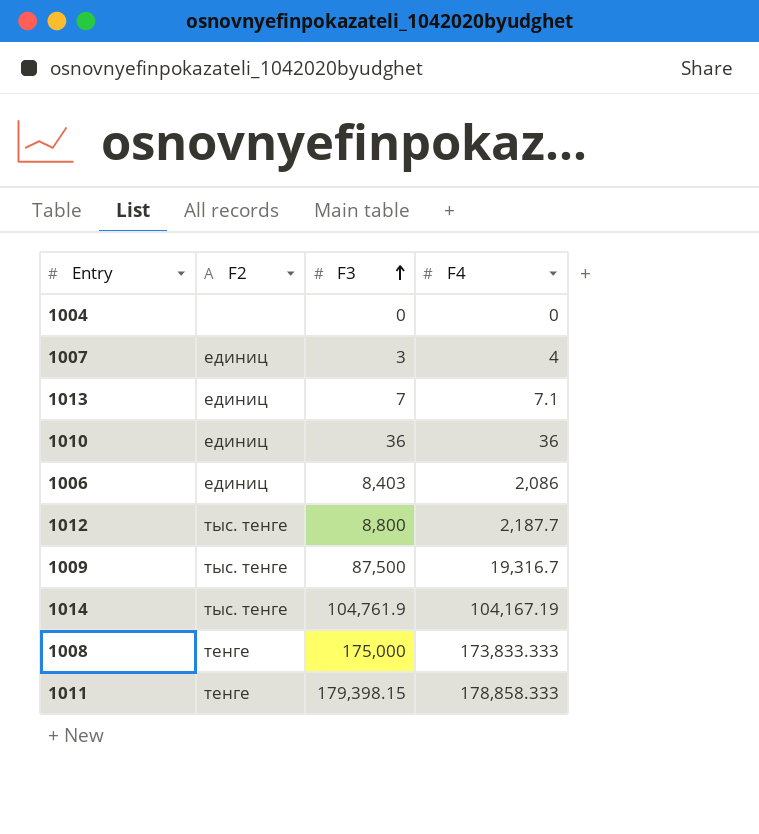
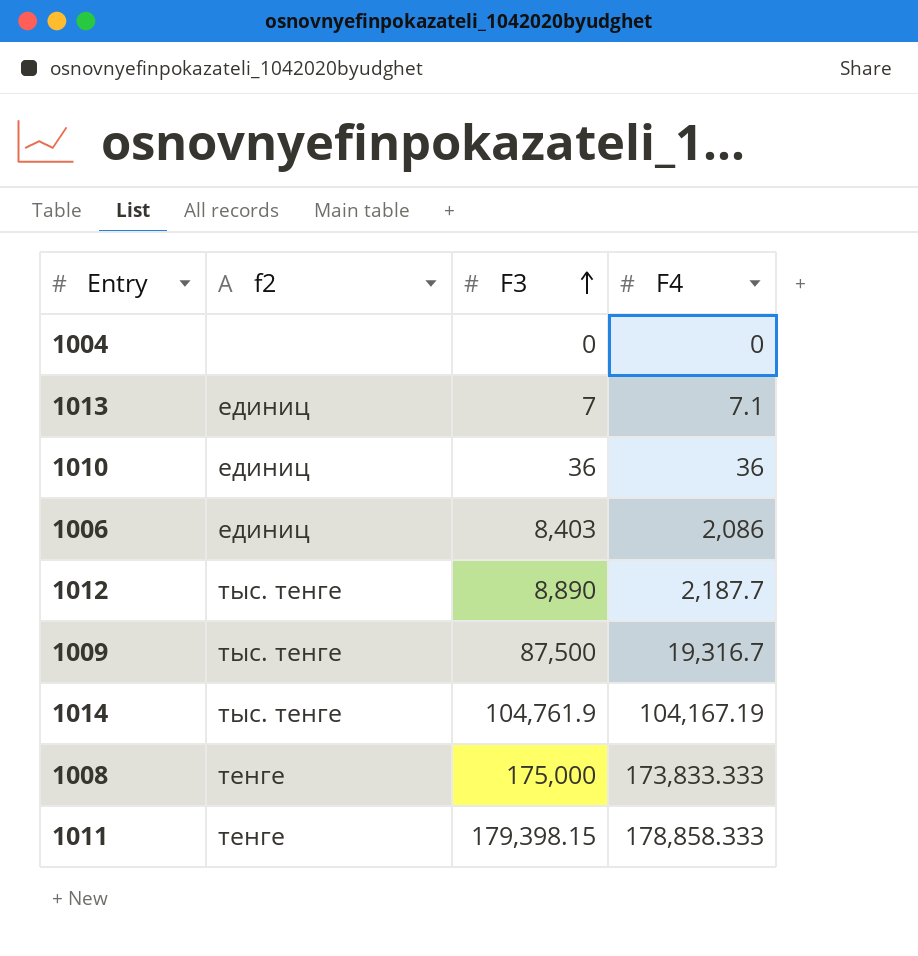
column name: F2 -> f2
row 1007: единиц | 3 | 4 -> none
1012 | F3: 8,800 -> 8,890

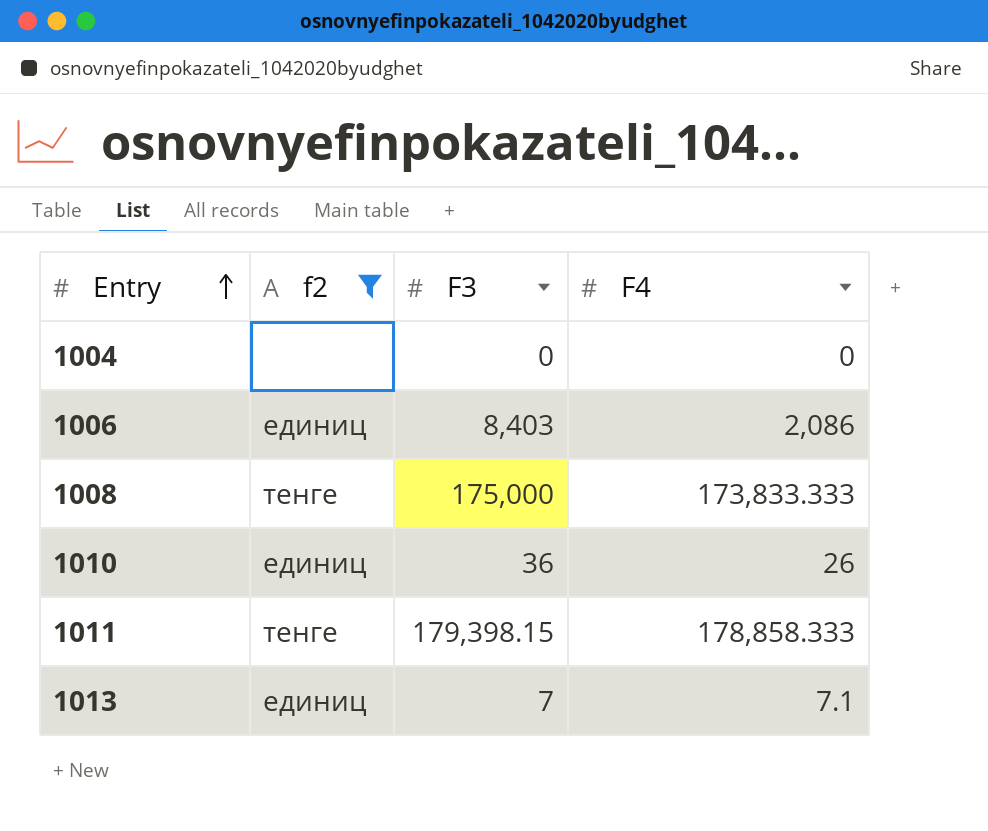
filter: none -> f2 != тыс. тенге
row order: F3 ascending -> Entry ascending
1010 | F4: 36 -> 26

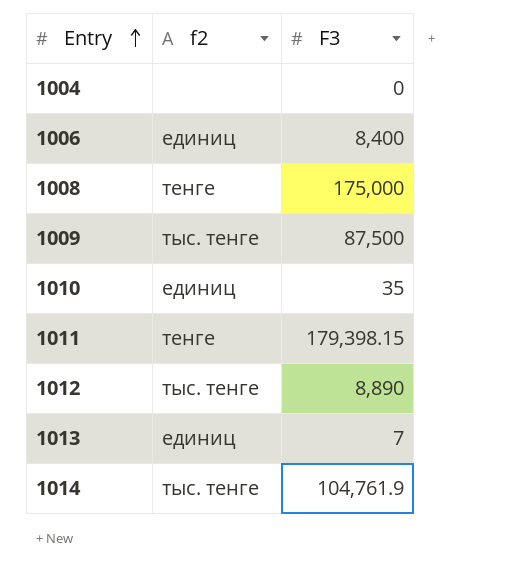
filter: f2 != тыс. тенге -> none
column F4 | position: 4 -> none
1006 | F3: 8,403 -> 8,400
1010 | F3: 36 -> 35

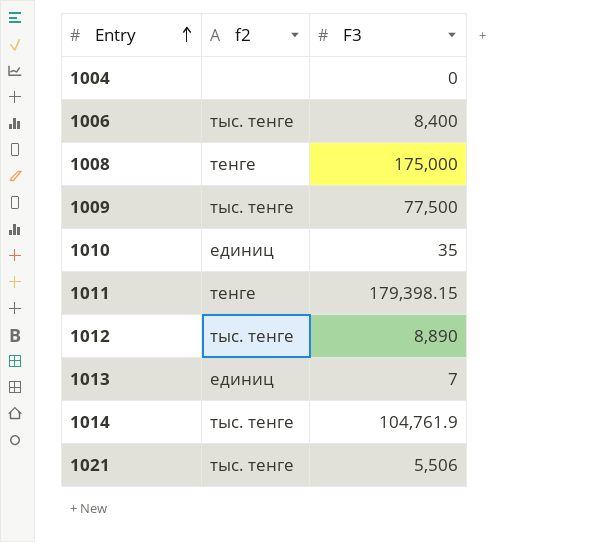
1006 | f2: единиц -> тыс. тенге
1009 | F3: 87,500 -> 77,500
row 1021: none -> тыс. тенге | 5,506

